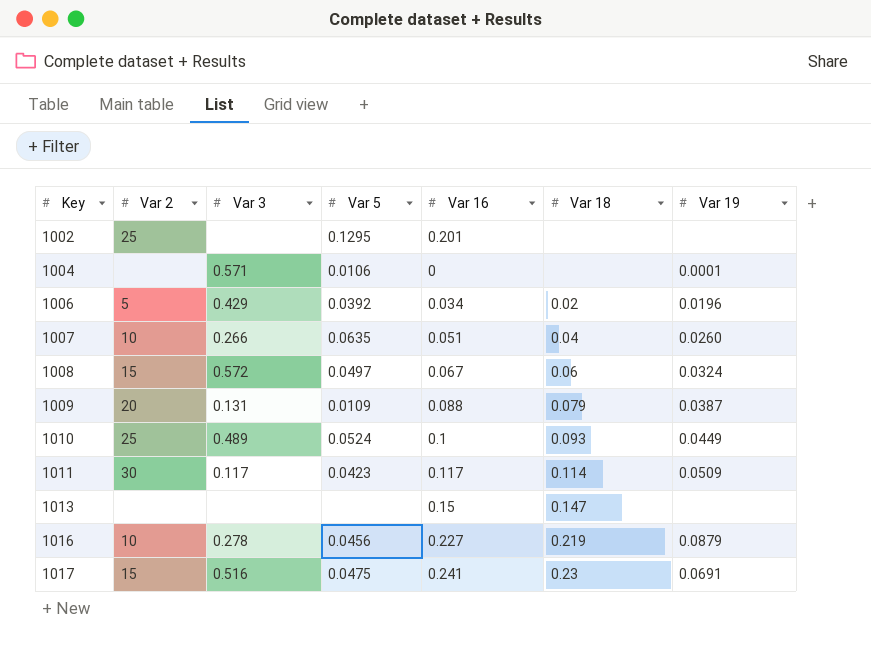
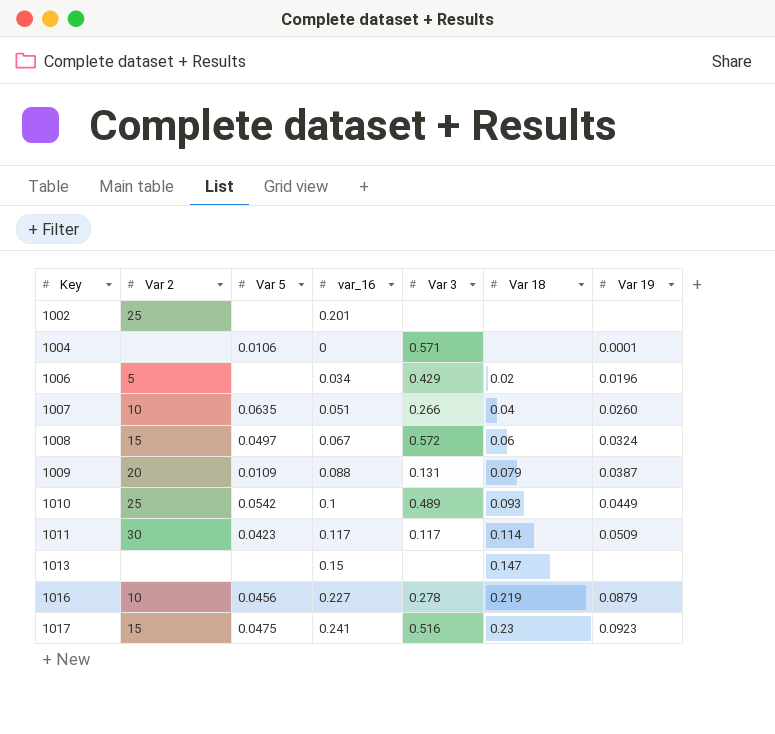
column name: Var 16 -> var_16
column Var 3 | position: 3 -> 5
1002 | Var 5: 0.1295 -> none
1006 | Var 5: 0.0392 -> none
1010 | Var 5: 0.0524 -> 0.0542
1017 | Var 19: 0.0691 -> 0.0923

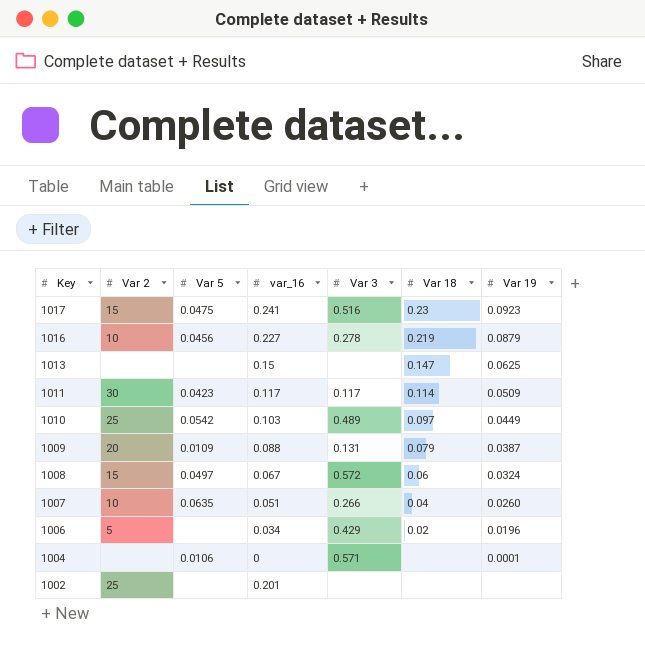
row order: Key ascending -> Key descending
1013 | Var 19: none -> 0.0625
1010 | var_16: 0.1 -> 0.103
1010 | Var 18: 0.093 -> 0.097

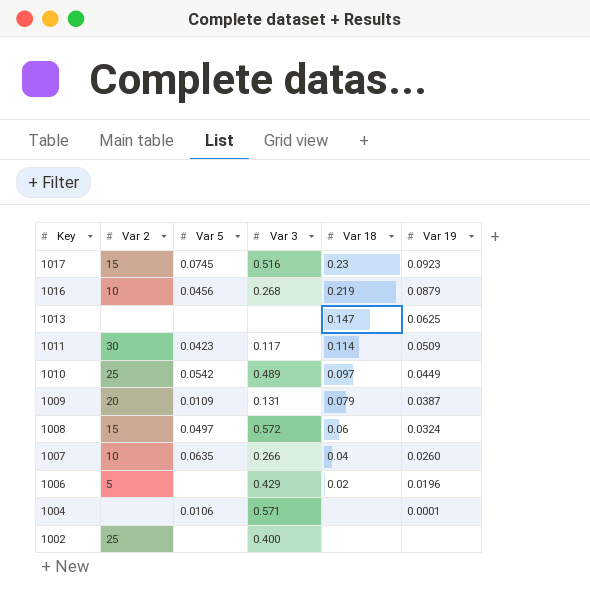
column var_16 | position: 4 -> none
1017 | Var 5: 0.0475 -> 0.0745
1016 | Var 3: 0.278 -> 0.268
1002 | Var 3: none -> 0.400

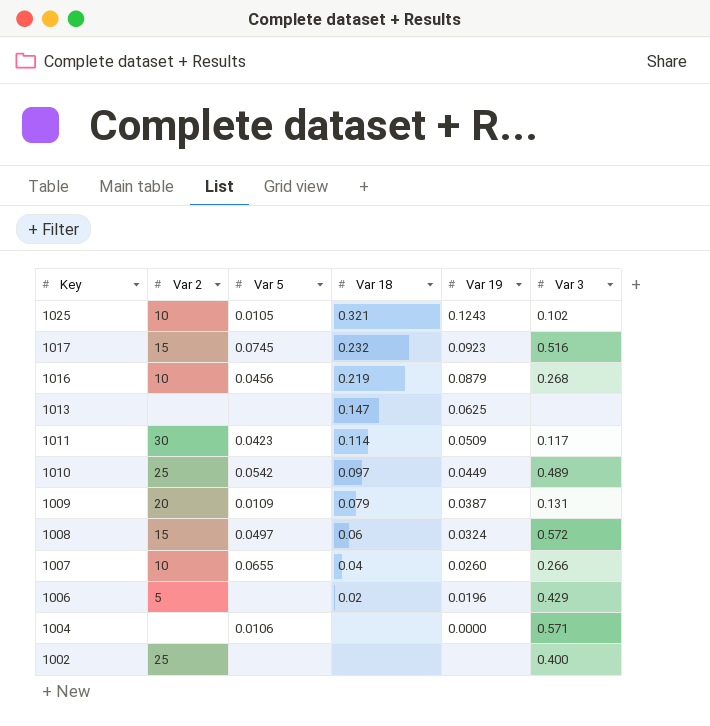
column Var 3 | position: 4 -> 6
row 1025: none -> 10 | 0.0105 | 0.321 | 0.1243 | 0.102
1017 | Var 18: 0.23 -> 0.232
1007 | Var 5: 0.0635 -> 0.0655
1004 | Var 19: 0.0001 -> 0.0000

